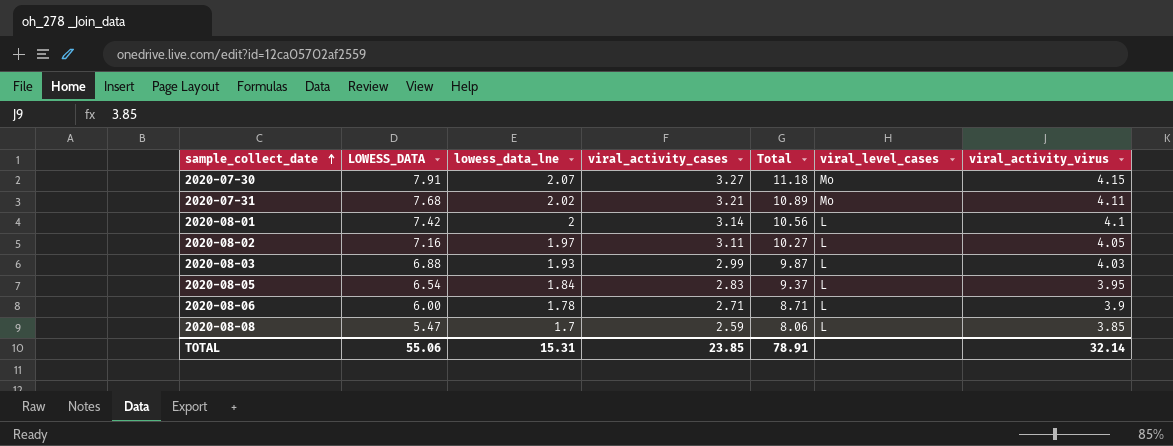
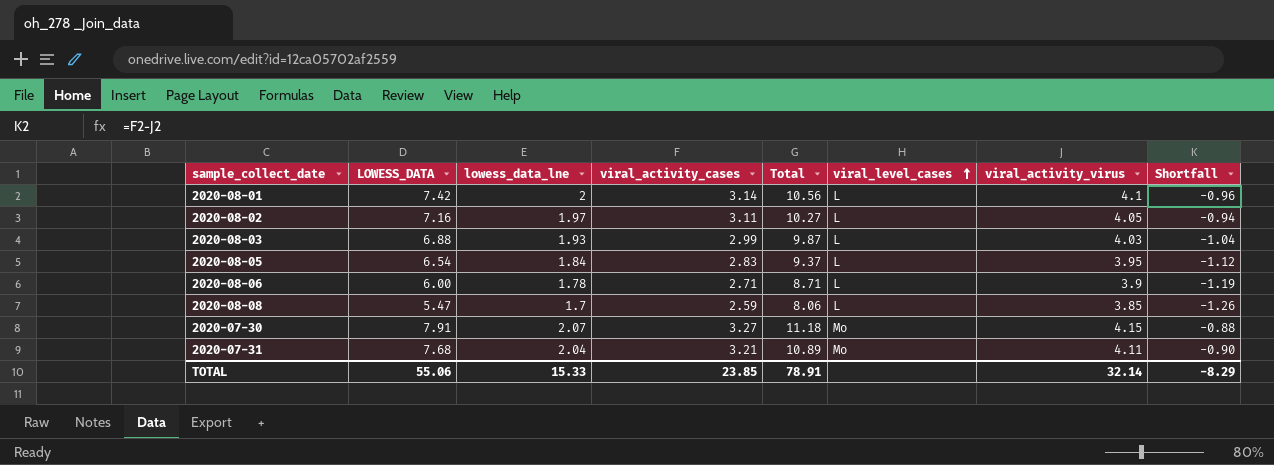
row order: sample_collect_date ascending -> viral_level_cases ascending
column Shortfall | formula: none -> [viral_activity_cases] - [viral_activity_virus]
2020-07-31 | lowess_data_lne: 2.02 -> 2.04
TOTAL | lowess_data_lne: 15.31 -> 15.33

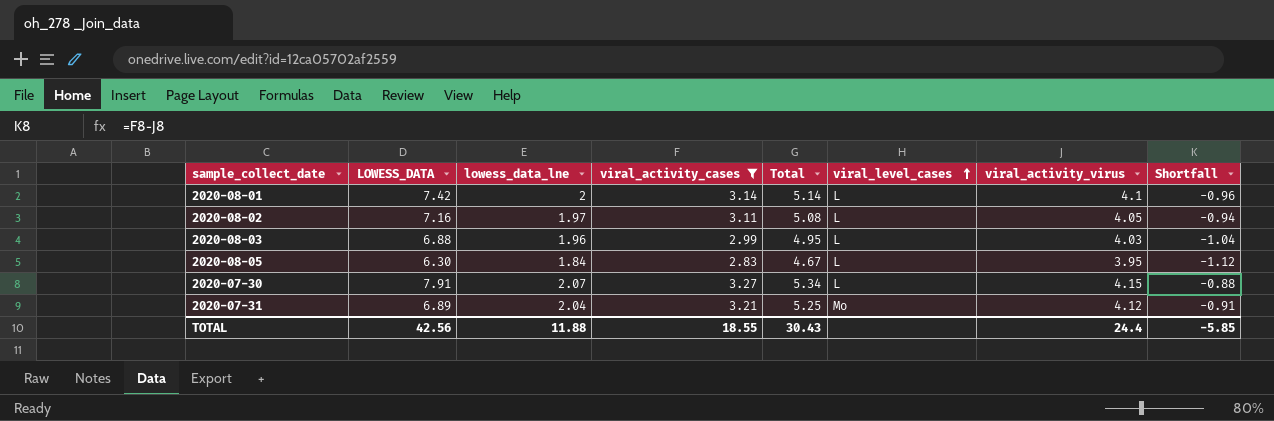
filter: none -> viral_activity_cases >= 2.83
column Total | formula: [LOWESS_DATA] + [viral_activity_cases] -> [lowess_data_lne] + [viral_activity_cases]
2020-08-03 | lowess_data_lne: 1.93 -> 1.96
2020-08-05 | LOWESS_DATA: 6.54 -> 6.30
2020-07-30 | viral_level_cases: Mo -> L
2020-07-31 | LOWESS_DATA: 7.68 -> 6.89
2020-07-31 | viral_activity_virus: 4.11 -> 4.12
2020-07-31 | Shortfall: -0.90 -> -0.91
TOTAL | LOWESS_DATA: 55.06 -> 42.56
TOTAL | lowess_data_lne: 15.33 -> 11.88
TOTAL | viral_activity_cases: 23.85 -> 18.55
TOTAL | Total: 78.91 -> 30.43
TOTAL | viral_activity_virus: 32.14 -> 24.4
TOTAL | Shortfall: -8.29 -> -5.85

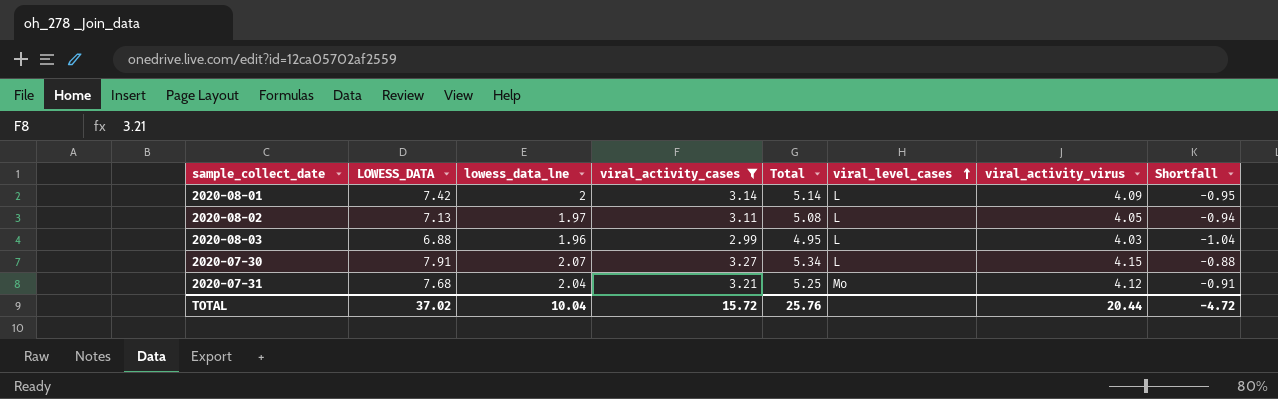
row 2020-08-05: 6.30 | 1.84 | 2.83 | 4.67 | L | 3.95 | -1.12 -> none
2020-08-01 | viral_activity_virus: 4.1 -> 4.09
2020-08-01 | Shortfall: -0.96 -> -0.95
2020-08-02 | LOWESS_DATA: 7.16 -> 7.13
2020-07-31 | LOWESS_DATA: 6.89 -> 7.68
TOTAL | LOWESS_DATA: 42.56 -> 37.02
TOTAL | lowess_data_lne: 11.88 -> 10.04
TOTAL | viral_activity_cases: 18.55 -> 15.72
TOTAL | Total: 30.43 -> 25.76
TOTAL | viral_activity_virus: 24.4 -> 20.44
TOTAL | Shortfall: -5.85 -> -4.72

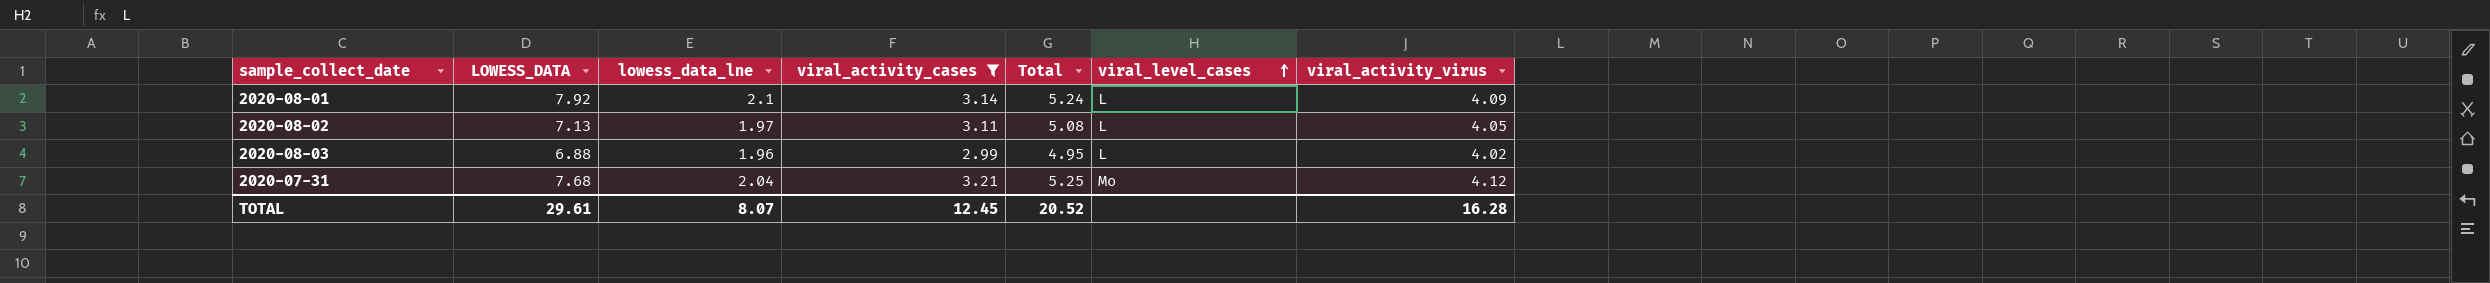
column Shortfall | formula: [viral_activity_cases] - [viral_activity_virus] -> none
row 2020-07-30: 7.91 | 2.07 | 3.27 | 5.34 | L | 4.15 | -0.88 -> none
2020-08-01 | LOWESS_DATA: 7.42 -> 7.92
2020-08-01 | lowess_data_lne: 2 -> 2.1
2020-08-01 | Total: 5.14 -> 5.24
2020-08-03 | viral_activity_virus: 4.03 -> 4.02
TOTAL | LOWESS_DATA: 37.02 -> 29.61
TOTAL | lowess_data_lne: 10.04 -> 8.07
TOTAL | viral_activity_cases: 15.72 -> 12.45
TOTAL | Total: 25.76 -> 20.52
TOTAL | viral_activity_virus: 20.44 -> 16.28

